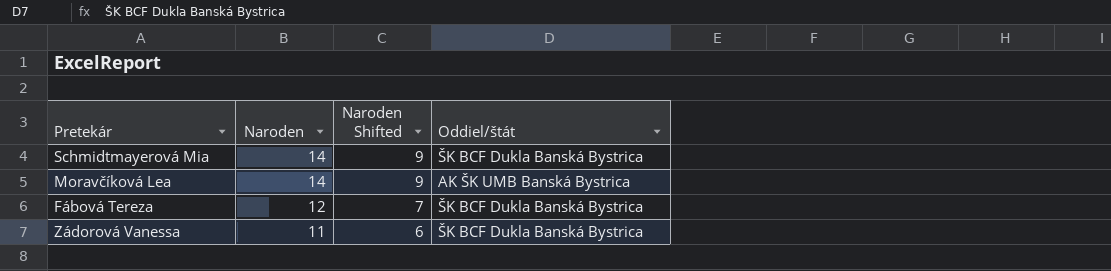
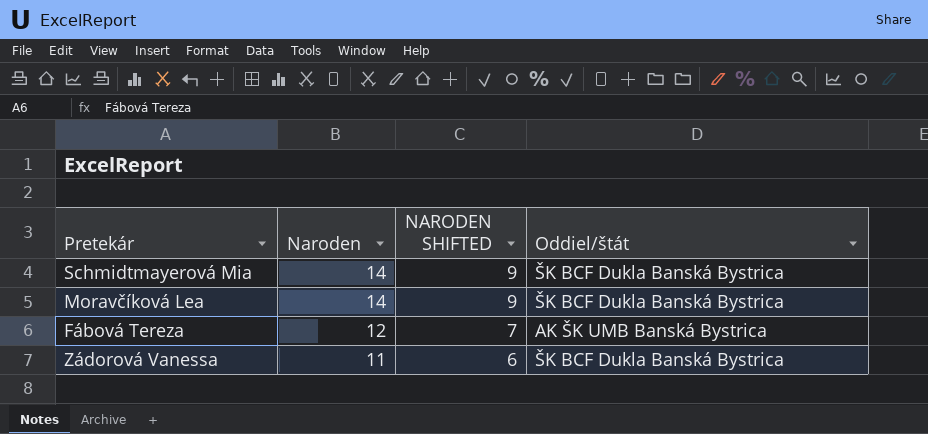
column name: Naroden Shifted -> NARODEN SHIFTED
Moravčíková Lea | Oddiel/štát: AK ŠK UMB Banská Bystrica -> ŠK BCF Dukla Banská Bystrica
Fábová Tereza | Oddiel/štát: ŠK BCF Dukla Banská Bystrica -> AK ŠK UMB Banská Bystrica

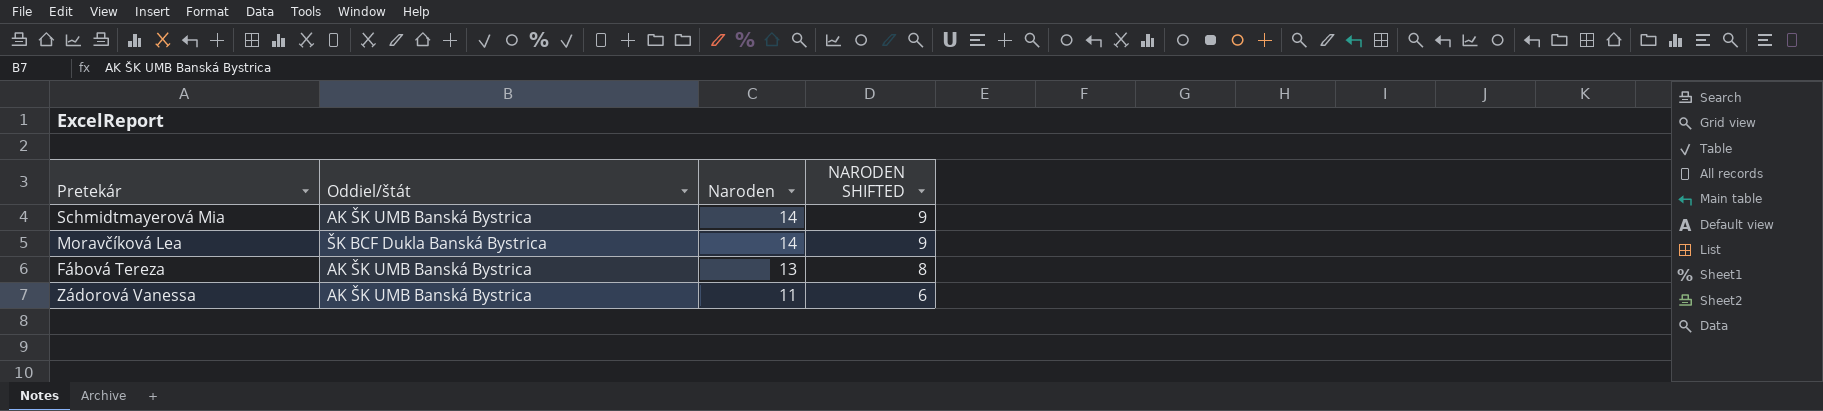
column Oddiel/štát | position: 4 -> 2
Schmidtmayerová Mia | Oddiel/štát: ŠK BCF Dukla Banská Bystrica -> AK ŠK UMB Banská Bystrica
Fábová Tereza | Naroden: 12 -> 13
Fábová Tereza | NARODEN SHIFTED: 7 -> 8
Zádorová Vanessa | Oddiel/štát: ŠK BCF Dukla Banská Bystrica -> AK ŠK UMB Banská Bystrica

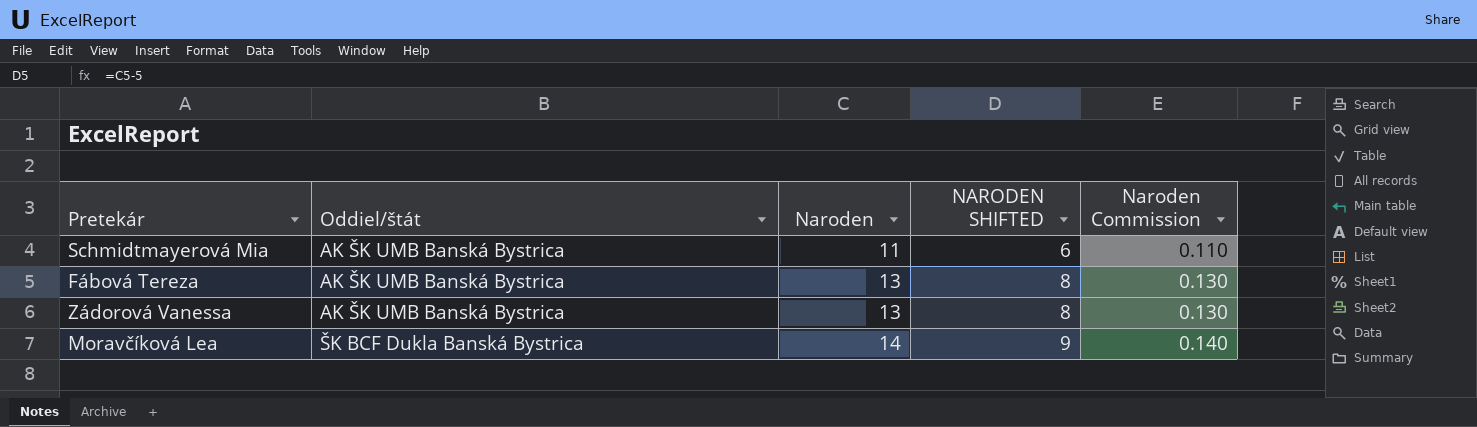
row order: Naroden descending -> Oddiel/štát ascending
column Naroden Commission | formula: none -> [Naroden] * 0.01
Schmidtmayerová Mia | Naroden: 14 -> 11
Schmidtmayerová Mia | NARODEN SHIFTED: 9 -> 6
Zádorová Vanessa | Naroden: 11 -> 13
Zádorová Vanessa | NARODEN SHIFTED: 6 -> 8

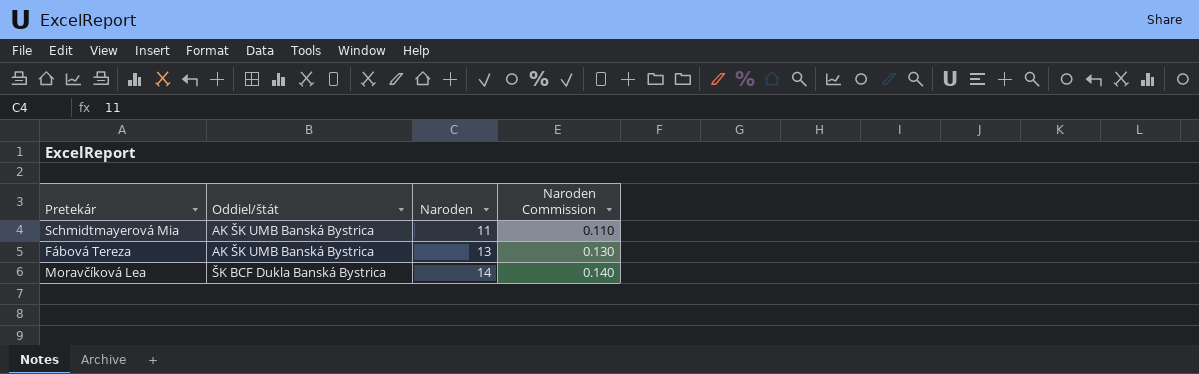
column NARODEN SHIFTED | formula: [Naroden] - 5 -> none
row Zádorová Vanessa: AK ŠK UMB Banská Bystrica | 13 | 8 | 0.130 -> none

